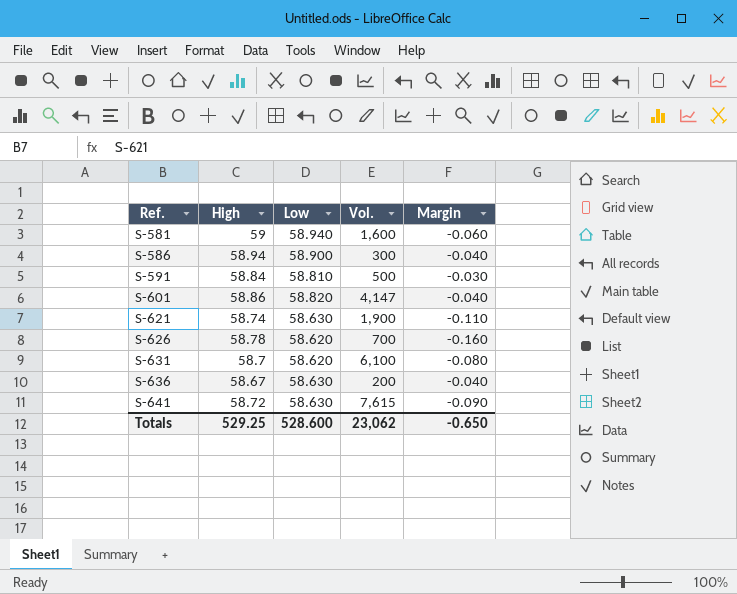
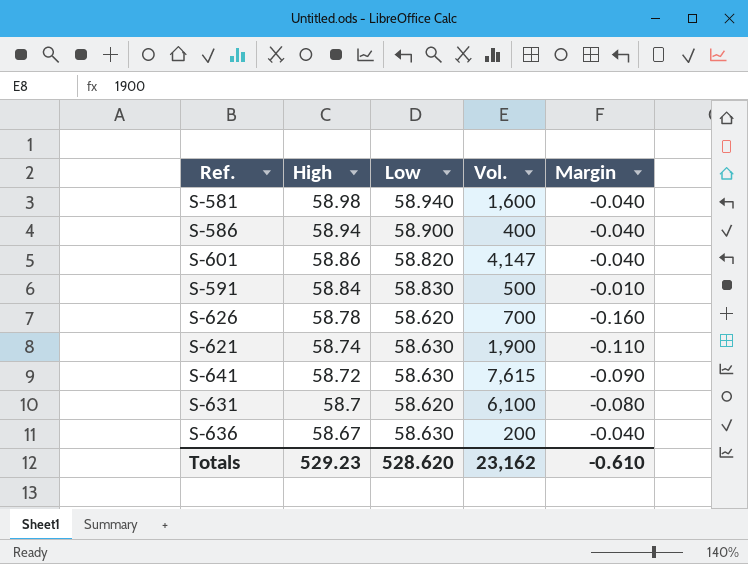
row order: Ref. ascending -> High descending
S-581 | High: 59 -> 58.98
S-581 | Margin: -0.060 -> -0.040
S-586 | Vol.: 300 -> 400
S-591 | Low: 58.810 -> 58.830
S-591 | Margin: -0.030 -> -0.010
Totals | High: 529.25 -> 529.23
Totals | Low: 528.600 -> 528.620
Totals | Vol.: 23,062 -> 23,162
Totals | Margin: -0.650 -> -0.610

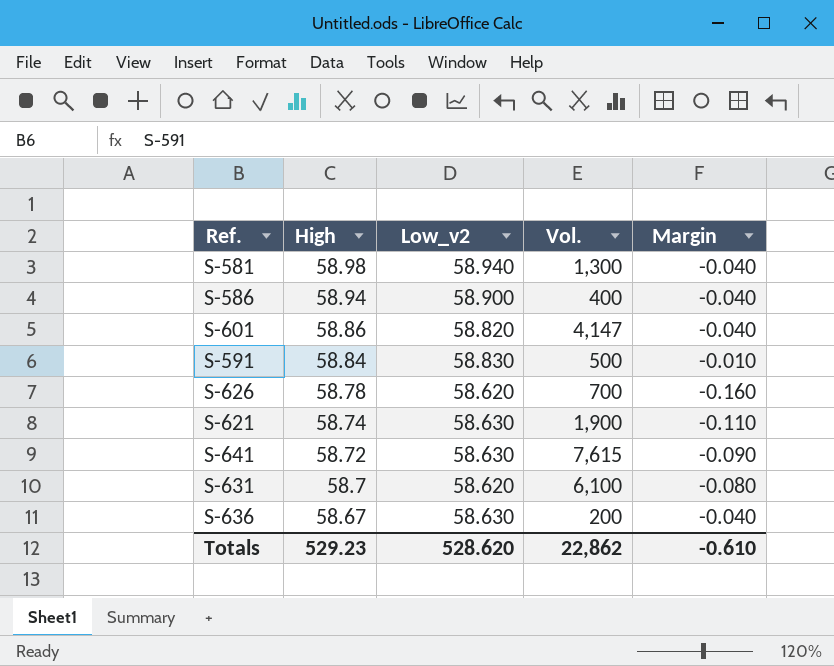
column name: Low -> Low_v2
S-581 | Vol.: 1,600 -> 1,300
Totals | Vol.: 23,162 -> 22,862

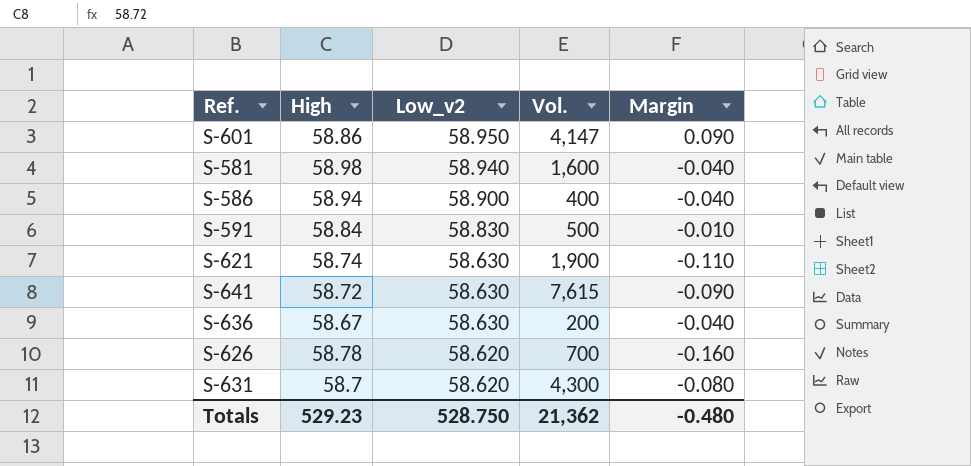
row order: High descending -> Low_v2 descending
S-601 | Low_v2: 58.820 -> 58.950
S-601 | Margin: -0.040 -> 0.090
S-581 | Vol.: 1,300 -> 1,600
S-631 | Vol.: 6,100 -> 4,300
Totals | Low_v2: 528.620 -> 528.750
Totals | Vol.: 22,862 -> 21,362
Totals | Margin: -0.610 -> -0.480

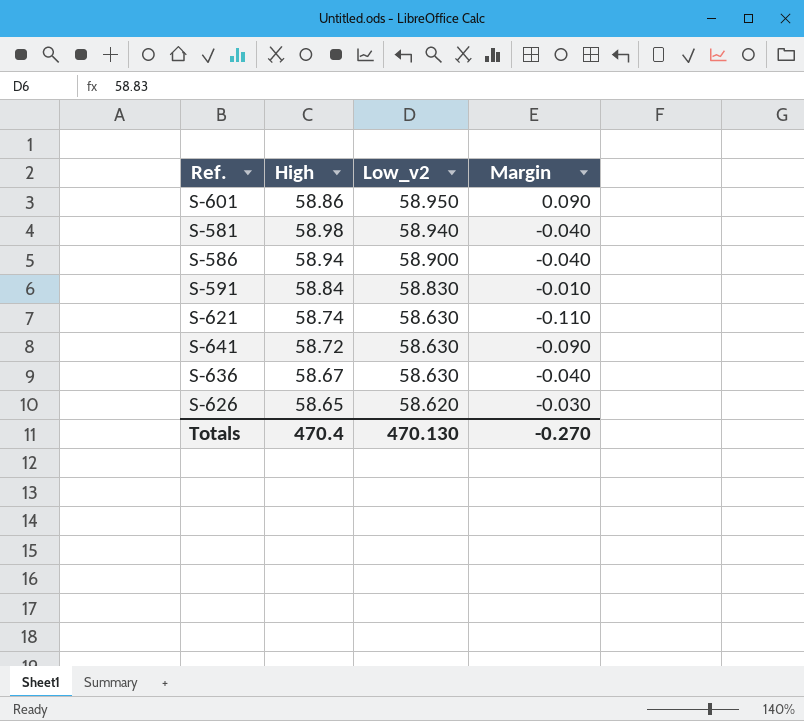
column Vol. | position: 4 -> none
row S-631: 58.7 | 58.620 | 4,300 | -0.080 -> none
S-626 | High: 58.78 -> 58.65
S-626 | Margin: -0.160 -> -0.030
Totals | High: 529.23 -> 470.4
Totals | Low_v2: 528.750 -> 470.130
Totals | Margin: -0.480 -> -0.270

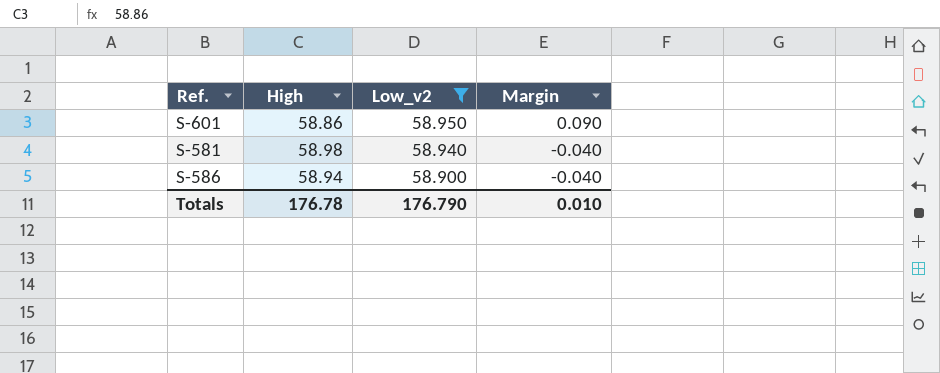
filter: none -> Low_v2 >= 58.900
Totals | High: 470.4 -> 176.78
Totals | Low_v2: 470.130 -> 176.790
Totals | Margin: -0.270 -> 0.010

